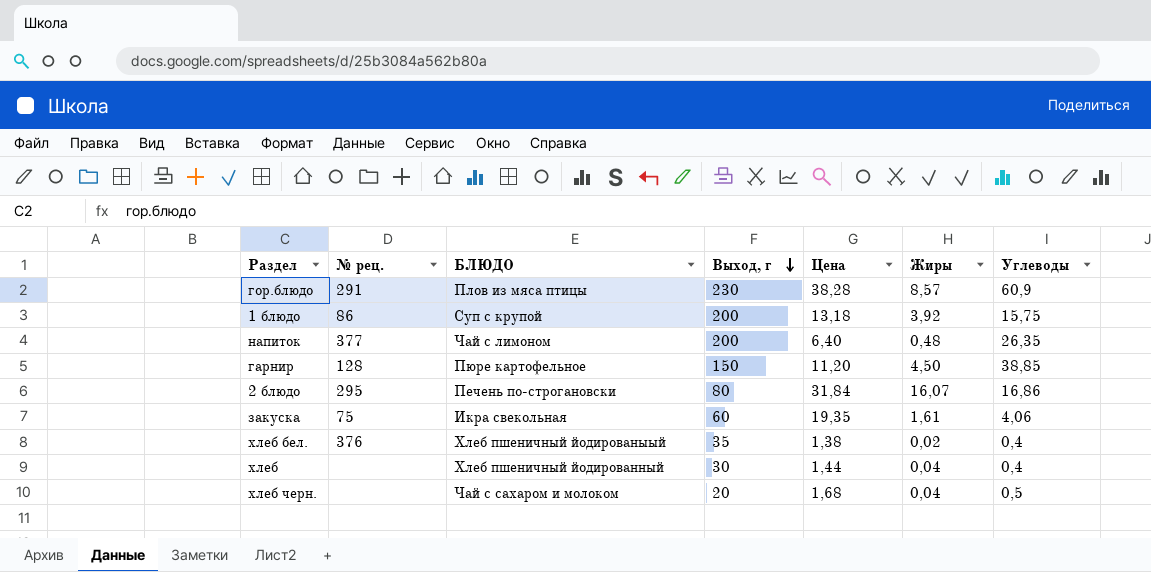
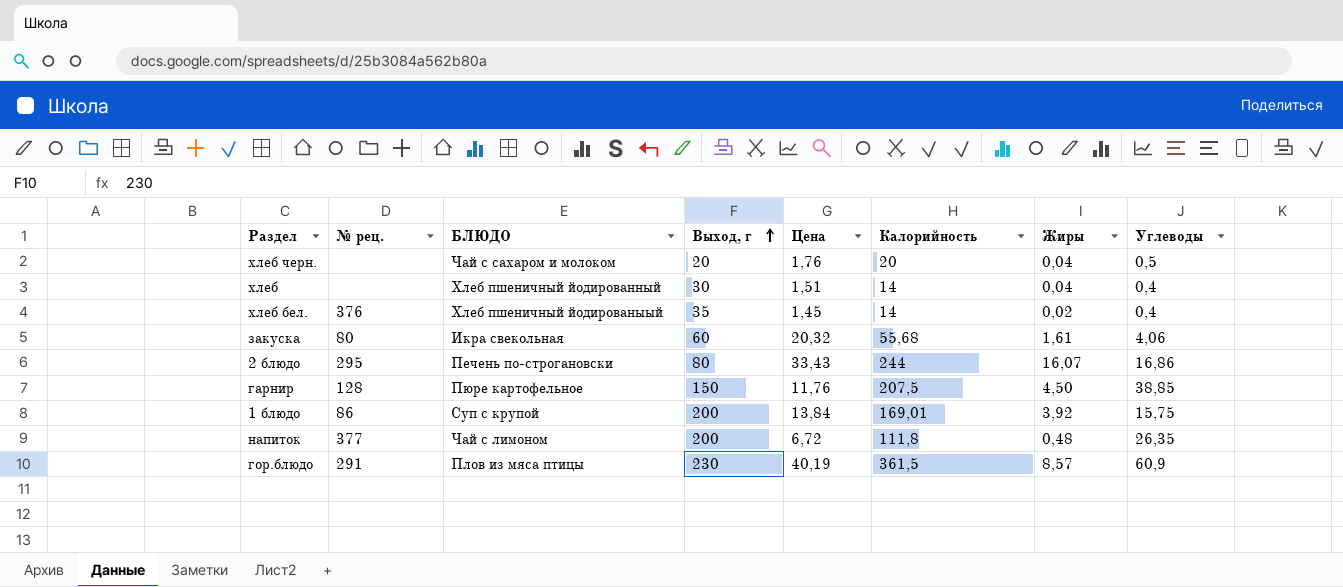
row order: Выход, г descending -> Выход, г ascending
column Калорийность | position: none -> 6
хлеб черн. | Цена: 1,68 -> 1,76
хлеб | Цена: 1,44 -> 1,51
хлеб бел. | Цена: 1,38 -> 1,45
закуска | № рец.: 75 -> 80
закуска | Цена: 19,35 -> 20,32
2 блюдо | Цена: 31,84 -> 33,43
гарнир | Цена: 11,20 -> 11,76
1 блюдо | Цена: 13,18 -> 13,84
напиток | Цена: 6,40 -> 6,72
гор.блюдо | Цена: 38,28 -> 40,19

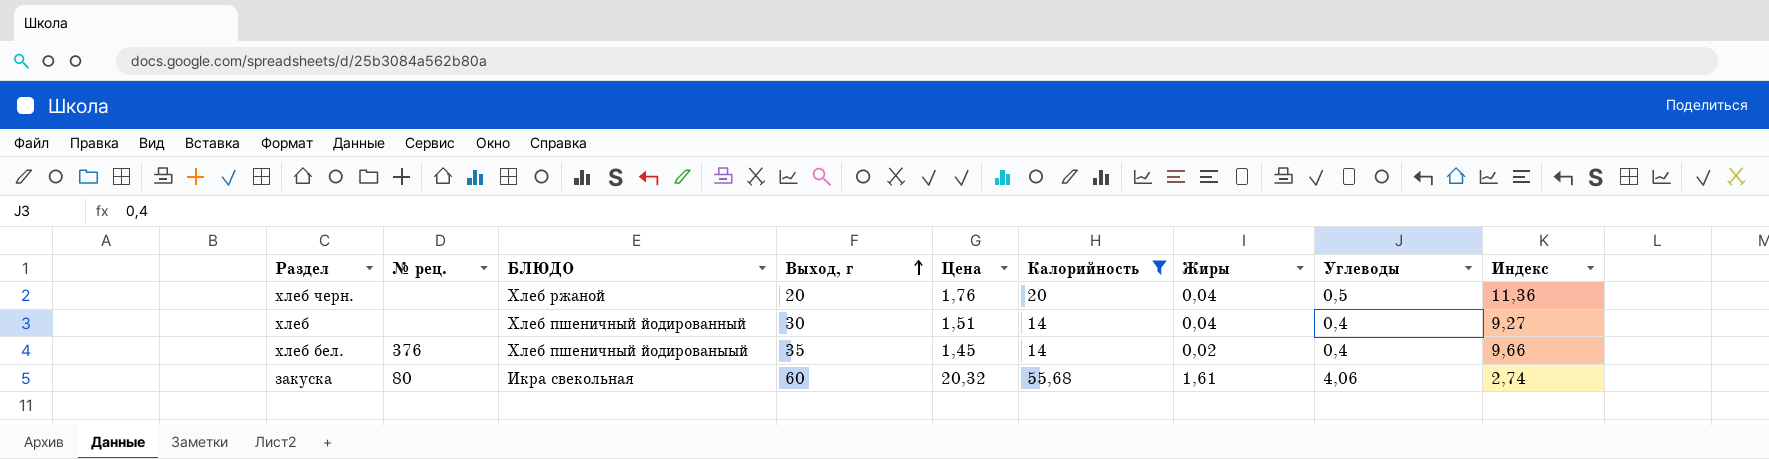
filter: none -> Калорийность <= 55,68
column Индекс | formula: none -> [Калорийность] / [Цена]
хлеб черн. | БЛЮДО: Чай с сахаром и молоком -> Хлеб ржаной

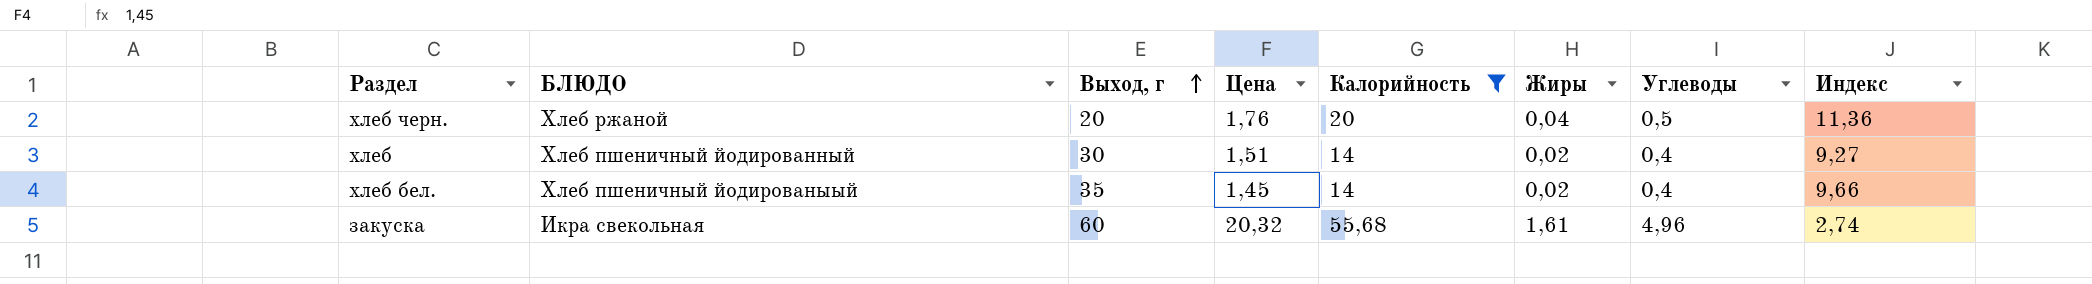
column № рец. | position: 2 -> none
хлеб | Жиры: 0,04 -> 0,02
закуска | Углеводы: 4,06 -> 4,96

